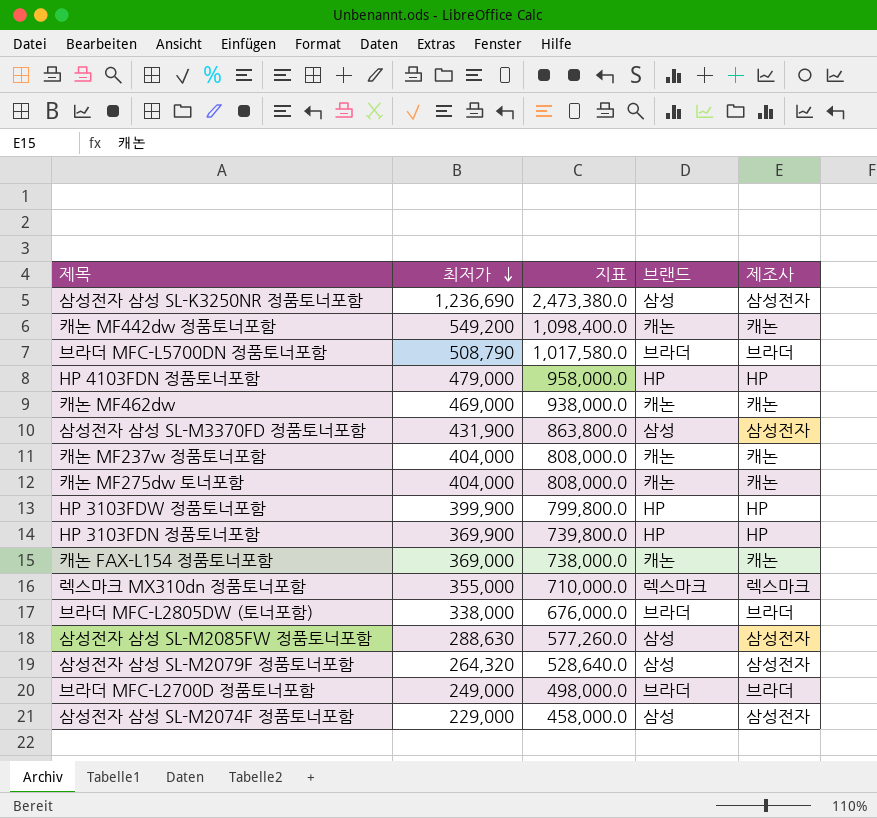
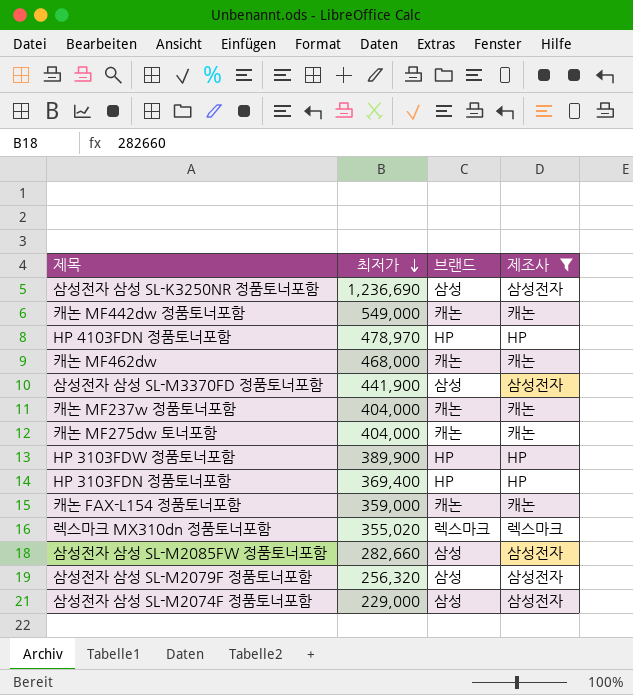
filter: none -> 제조사 != 브라더
column 지표 | formula: [최저가] * 2 -> none
캐논 MF442dw 정품토너포함 | 최저가: 549,200 -> 549,000
HP 4103FDN 정품토너포함 | 최저가: 479,000 -> 478,970
캐논 MF462dw | 최저가: 469,000 -> 468,000
삼성전자 삼성 SL-M3370FD 정품토너포함 | 최저가: 431,900 -> 441,900
HP 3103FDW 정품토너포함 | 최저가: 399,900 -> 389,900
HP 3103FDN 정품토너포함 | 최저가: 369,900 -> 369,400
캐논 FAX-L154 정품토너포함 | 최저가: 369,000 -> 359,000
렉스마크 MX310dn 정품토너포함 | 최저가: 355,000 -> 355,020
삼성전자 삼성 SL-M2085FW 정품토너포함 | 최저가: 288,630 -> 282,660
삼성전자 삼성 SL-M2079F 정품토너포함 | 최저가: 264,320 -> 256,320

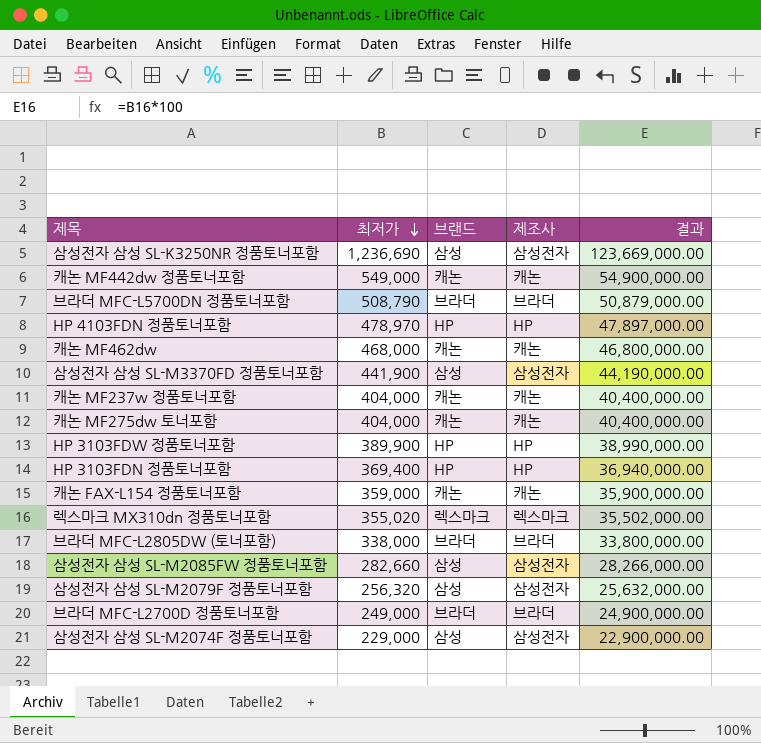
filter: 제조사 != 브라더 -> none
column 결과 | formula: none -> [최저가] * 100

